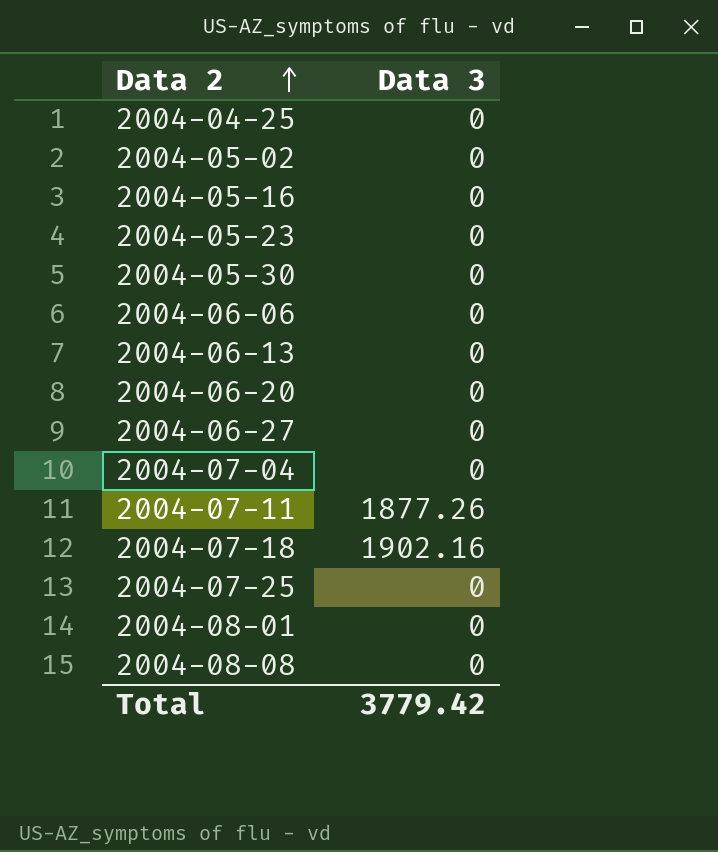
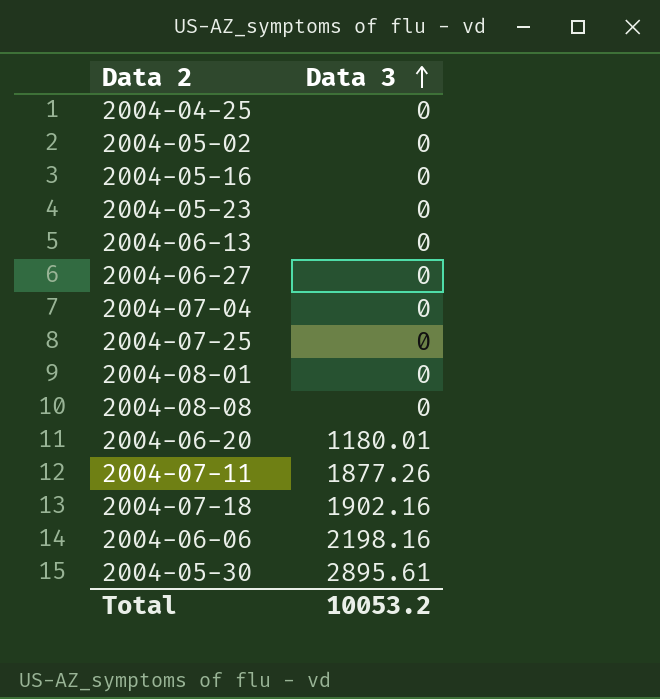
row order: Data 2 ascending -> Data 3 ascending
2004-06-20 | Data 3: 0 -> 1180.01
2004-06-06 | Data 3: 0 -> 2198.16
2004-05-30 | Data 3: 0 -> 2895.61
Total | Data 3: 3779.42 -> 10053.2

